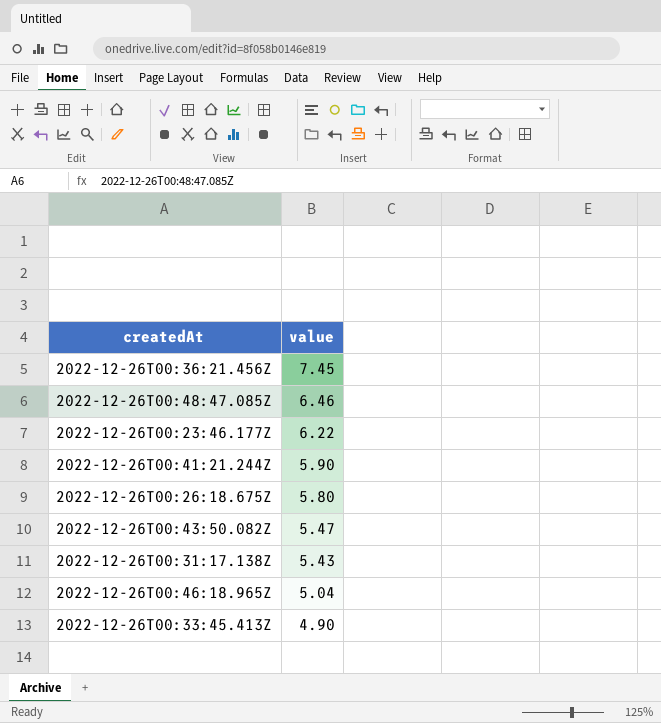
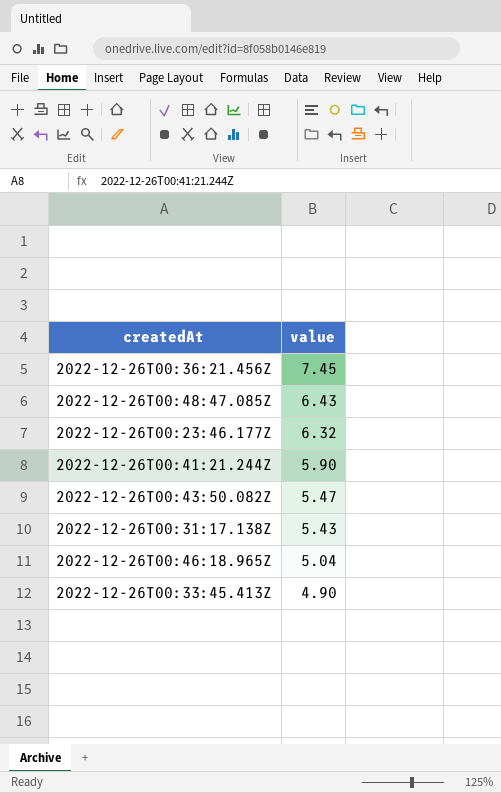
row 2022-12-26T00:26:18.675Z: 5.80 -> none
2022-12-26T00:48:47.085Z | value: 6.46 -> 6.43
2022-12-26T00:23:46.177Z | value: 6.22 -> 6.32

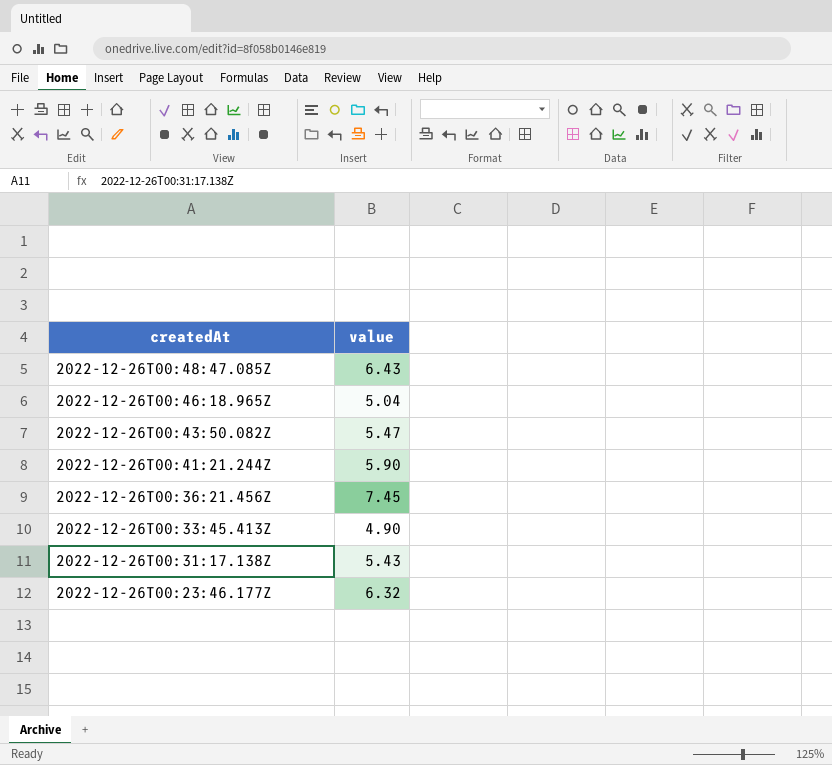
row order: value descending -> createdAt descending

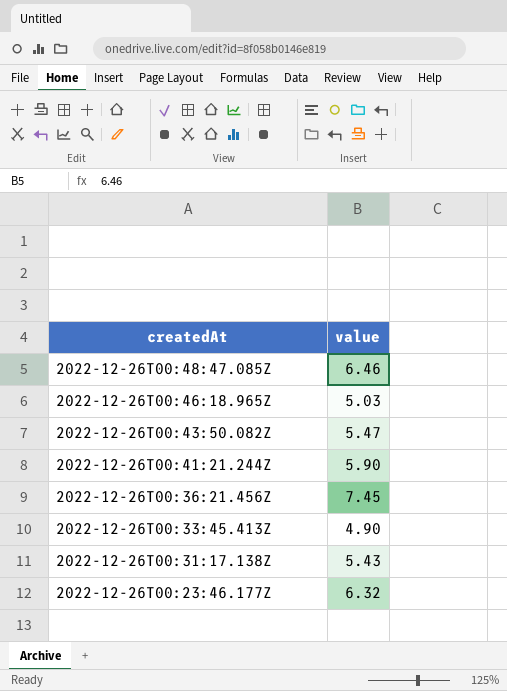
2022-12-26T00:48:47.085Z | value: 6.43 -> 6.46
2022-12-26T00:46:18.965Z | value: 5.04 -> 5.03

